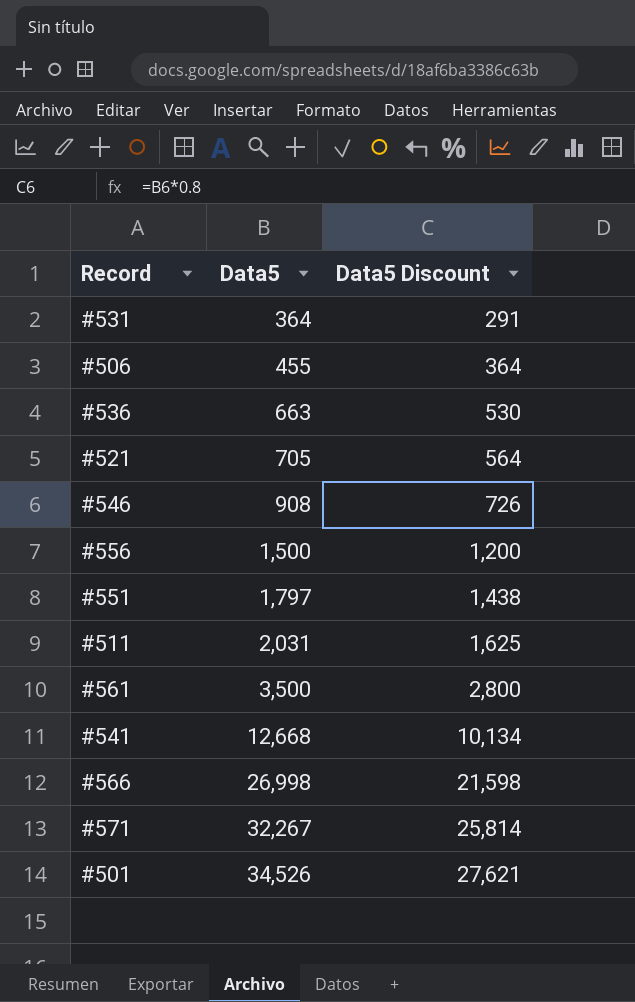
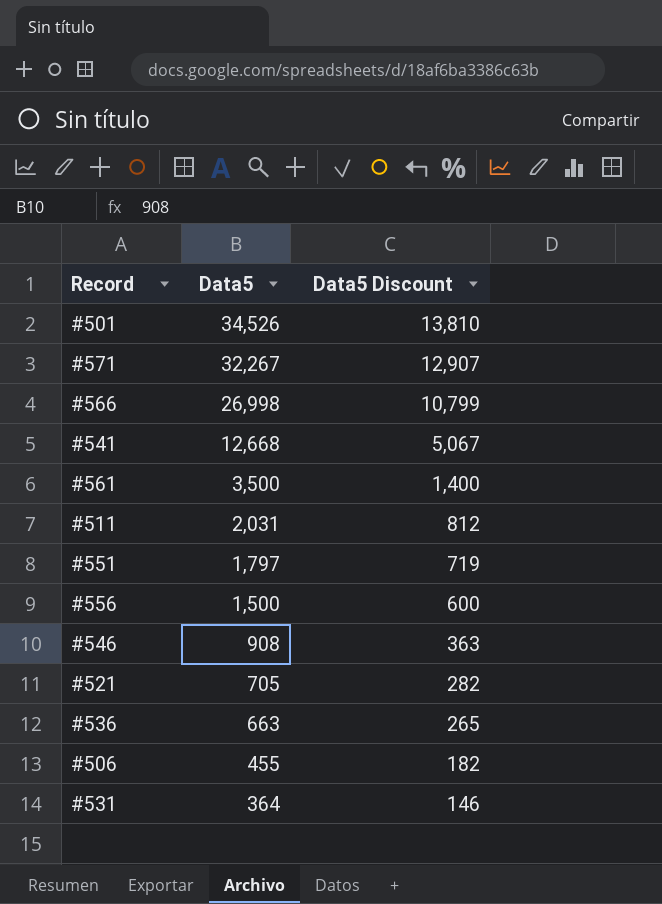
row order: Data5 ascending -> Data5 descending
column Data5 Discount | formula: [Data5] * 0.8 -> [Data5] * 0.4

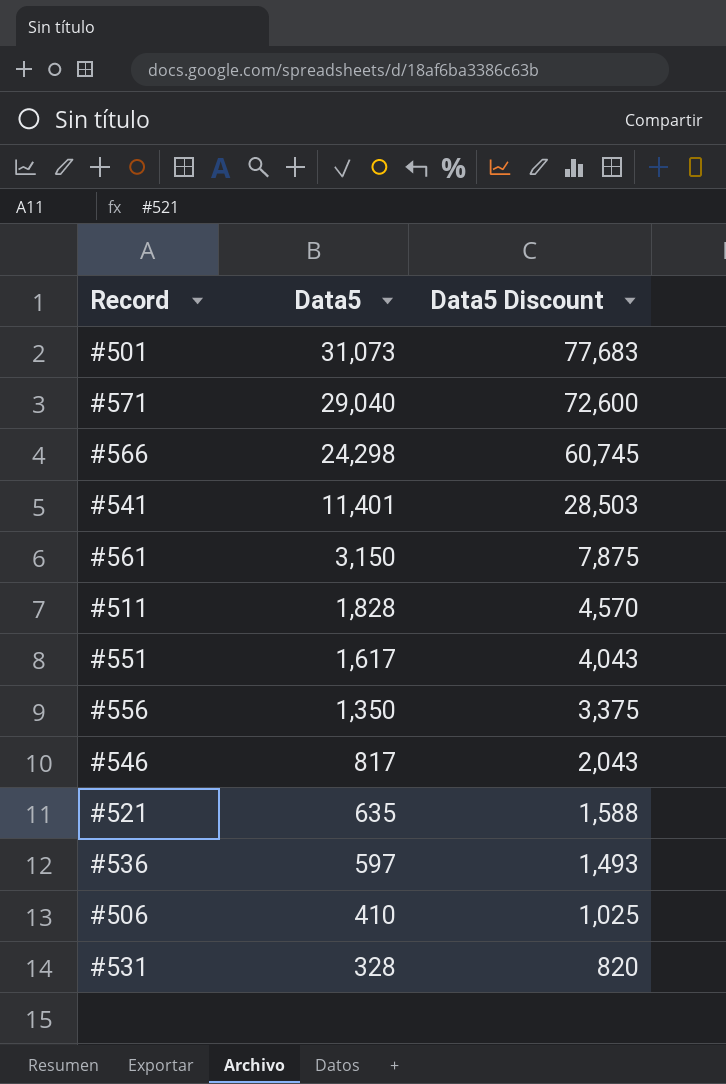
column Data5 Discount | formula: [Data5] * 0.4 -> [Data5] * 2.5
#501 | Data5: 34,526 -> 31,073
#571 | Data5: 32,267 -> 29,040
#566 | Data5: 26,998 -> 24,298
#541 | Data5: 12,668 -> 11,401
#561 | Data5: 3,500 -> 3,150
#511 | Data5: 2,031 -> 1,828
#551 | Data5: 1,797 -> 1,617
#556 | Data5: 1,500 -> 1,350
#546 | Data5: 908 -> 817
#521 | Data5: 705 -> 635
#536 | Data5: 663 -> 597
#506 | Data5: 455 -> 410
#531 | Data5: 364 -> 328

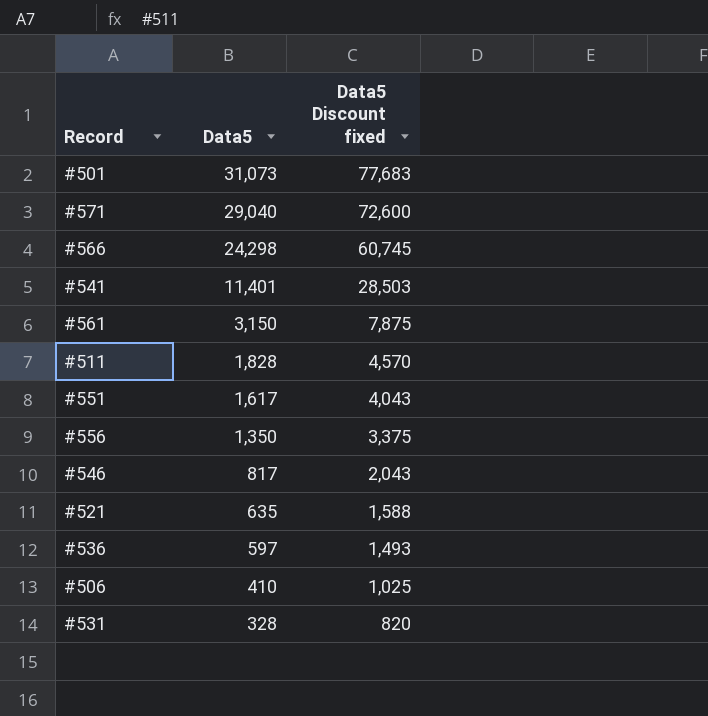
column name: Data5 Discount -> Data5 Discount fixed

